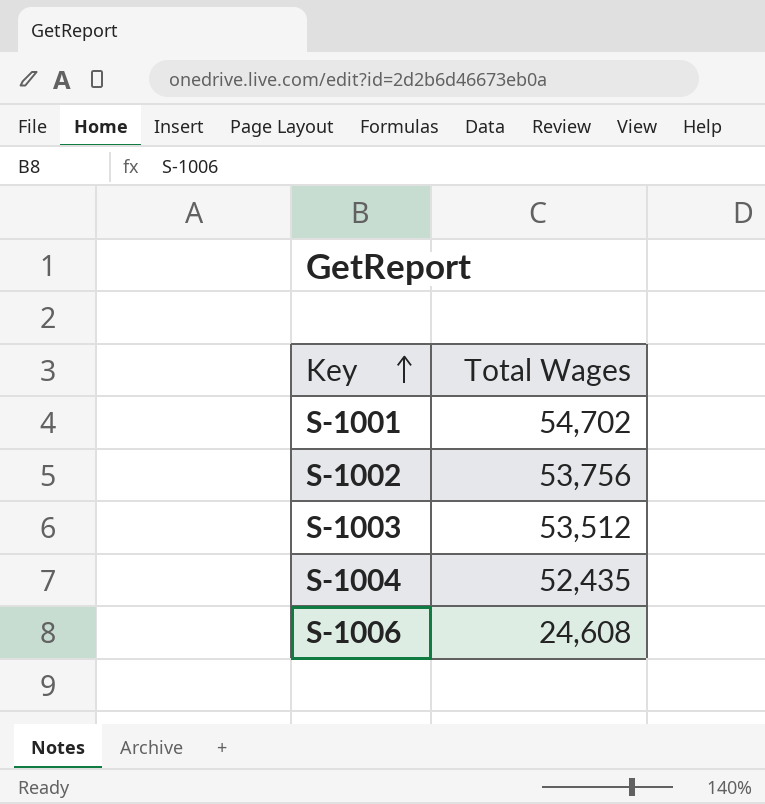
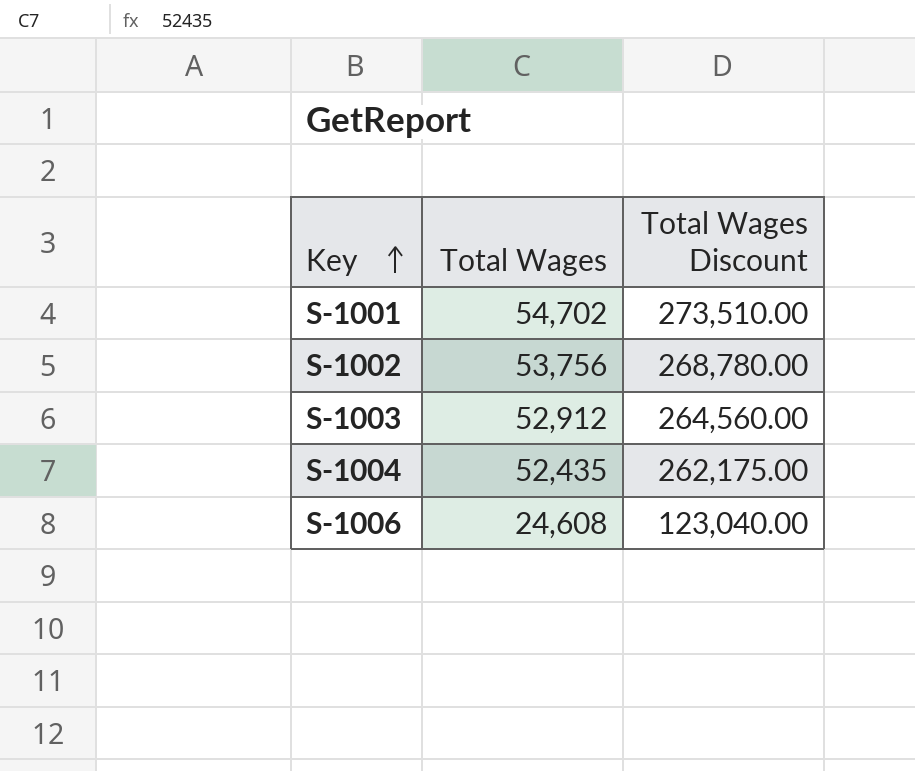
column Total Wages Discount | formula: none -> [Total Wages] * 5
S-1003 | Total Wages: 53,512 -> 52,912

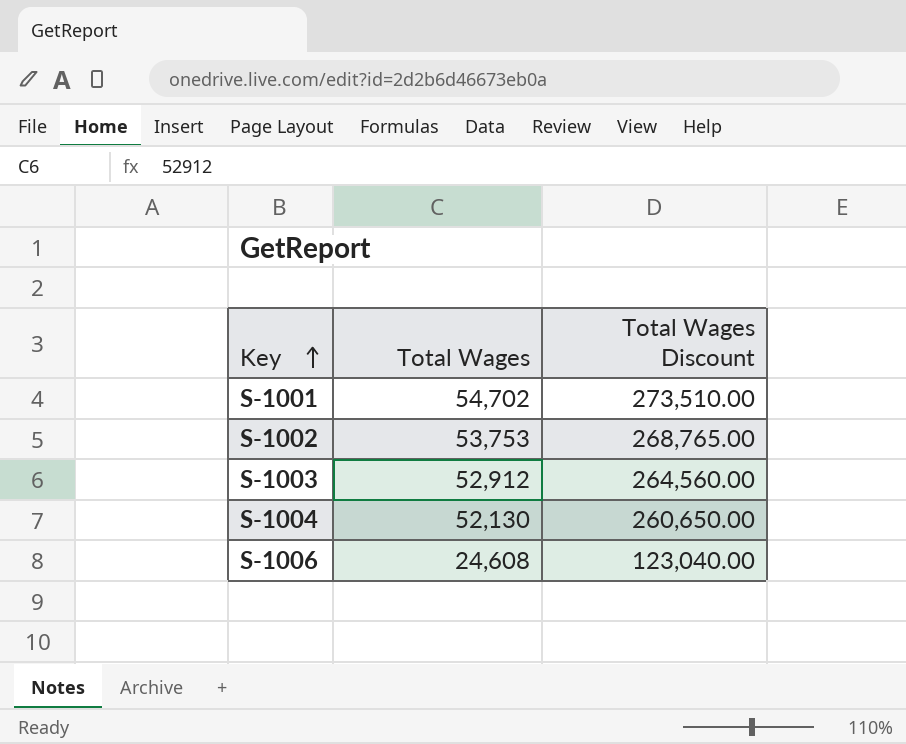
S-1002 | Total Wages: 53,756 -> 53,753
S-1002 | Total Wages Discount: 268,780.00 -> 268,765.00
S-1004 | Total Wages: 52,435 -> 52,130
S-1004 | Total Wages Discount: 262,175.00 -> 260,650.00

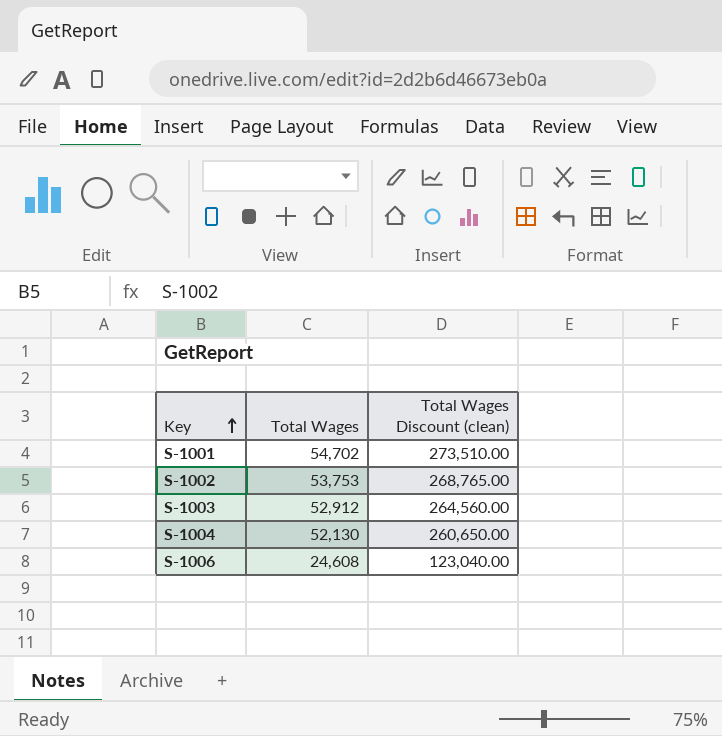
column name: Total Wages Discount -> Total Wages Discount (clean)

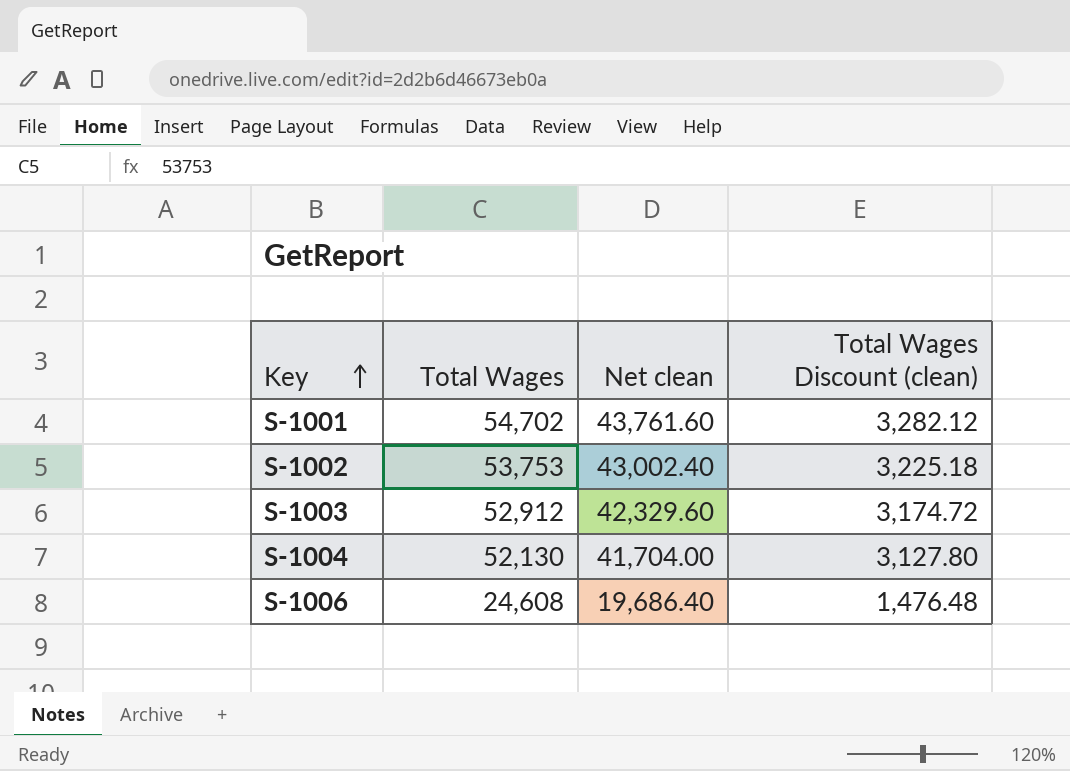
column Net clean | formula: none -> [Total Wages] * 0.8
column Total Wages Discount (clean) | formula: [Total Wages] * 5 -> [Total Wages] * 0.06

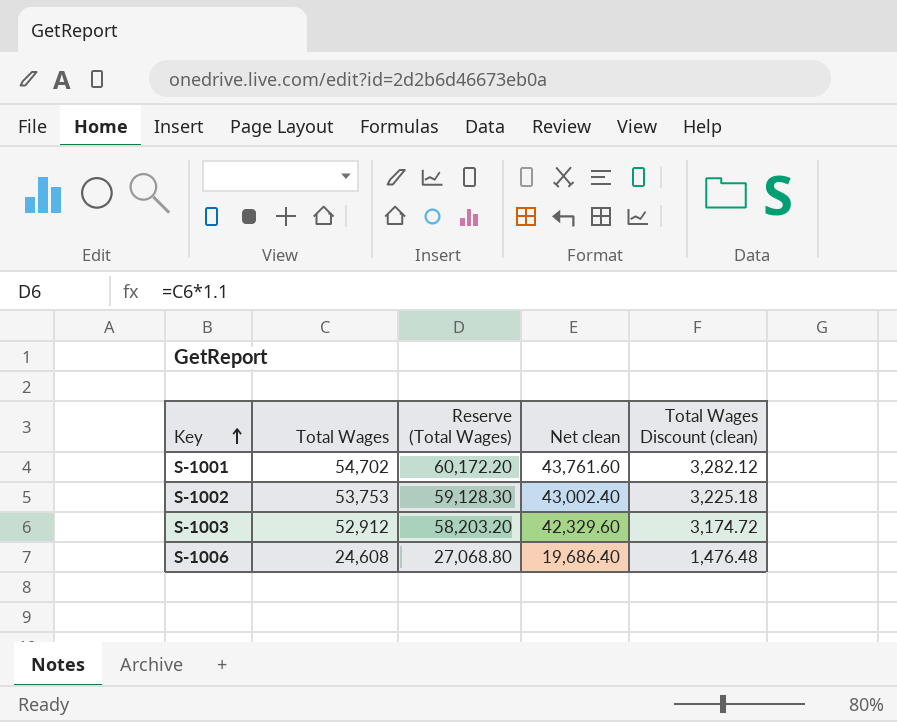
column Reserve (Total Wages) | formula: none -> [Total Wages] * 1.1
row S-1004: 52,130 | 41,704.00 | 3,127.80 -> none

